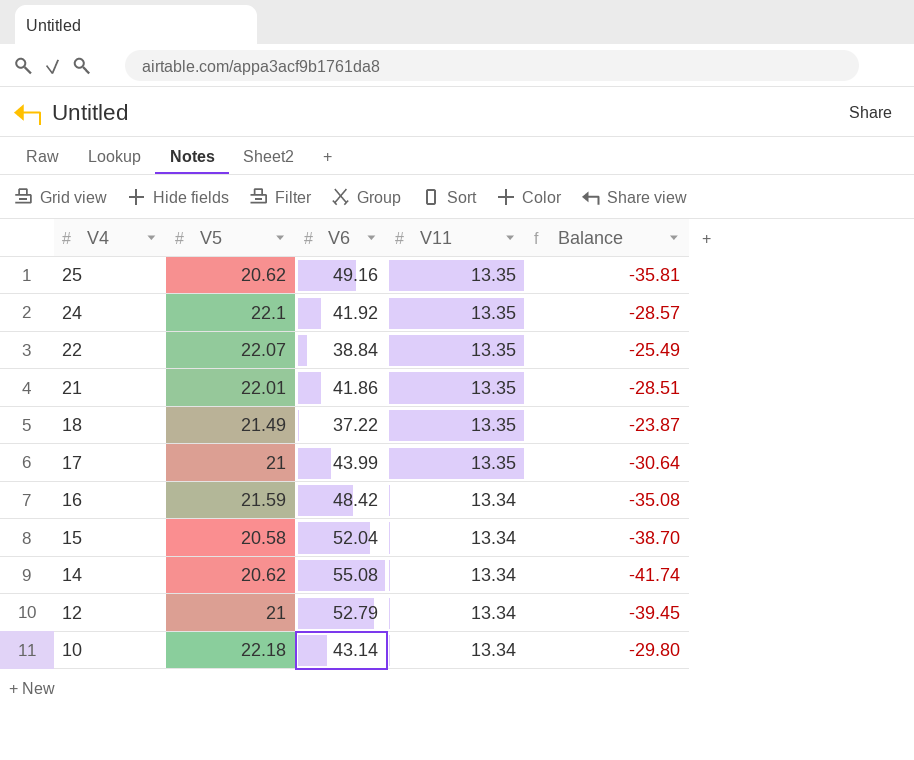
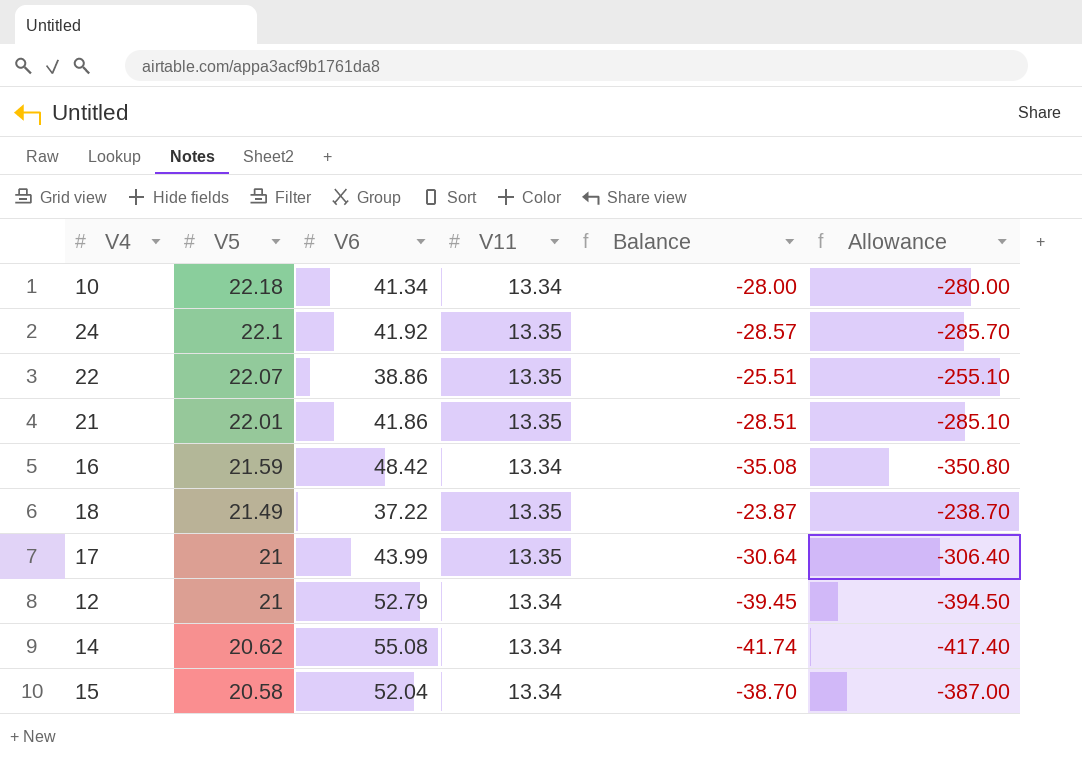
row order: V4 descending -> V5 descending
column Allowance | formula: none -> [Balance] * 10
row 25: 20.62 | 49.16 | 13.35 | -35.81 -> none
10 | V6: 43.14 -> 41.34
10 | Balance: -29.80 -> -28.00
22 | V6: 38.84 -> 38.86
22 | Balance: -25.49 -> -25.51

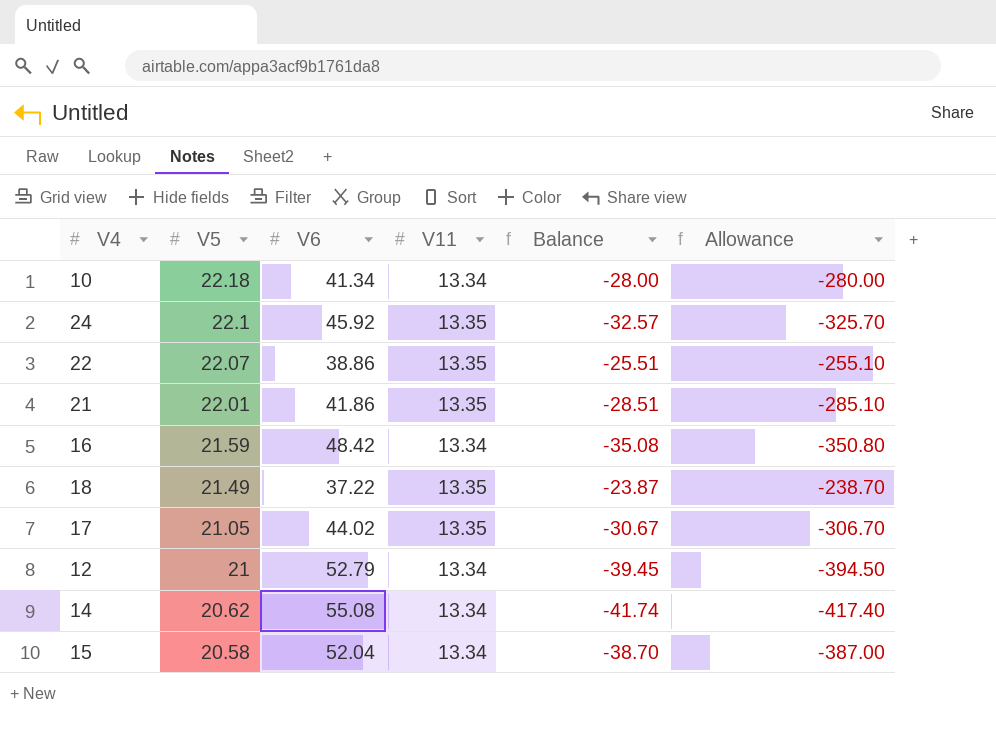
24 | V6: 41.92 -> 45.92
24 | Balance: -28.57 -> -32.57
24 | Allowance: -285.70 -> -325.70
17 | V5: 21 -> 21.05
17 | V6: 43.99 -> 44.02
17 | Balance: -30.64 -> -30.67
17 | Allowance: -306.40 -> -306.70

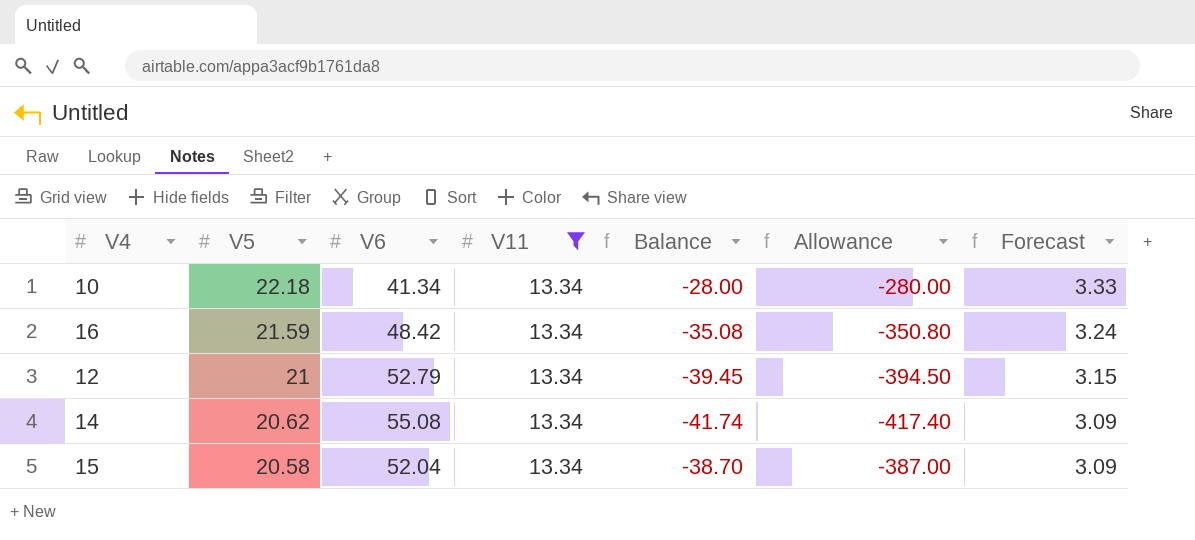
filter: none -> V11 = 13.34
column Forecast | formula: none -> [V5] * 0.15

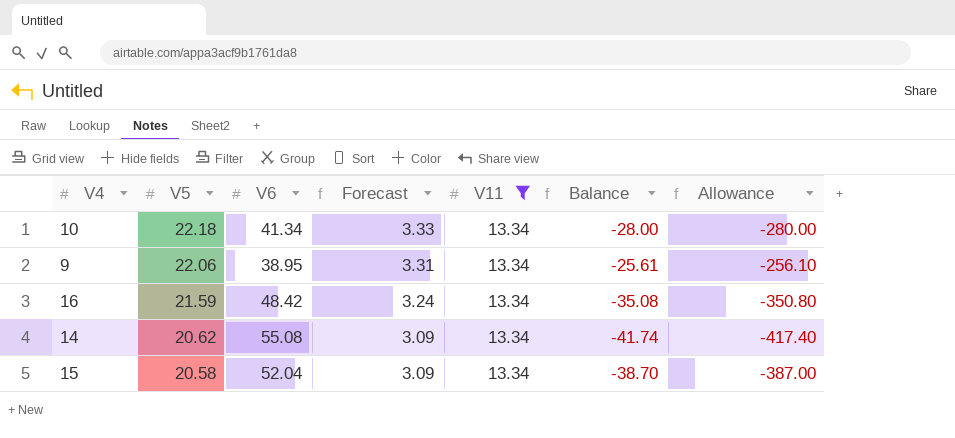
column Forecast | position: 7 -> 4
row 12: 21 | 52.79 | 13.34 | -39.45 | -394.50 | 3.15 -> none
row 9: none -> 22.06 | 38.95 | 3.31 | 13.34 | -25.61 | -256.10

